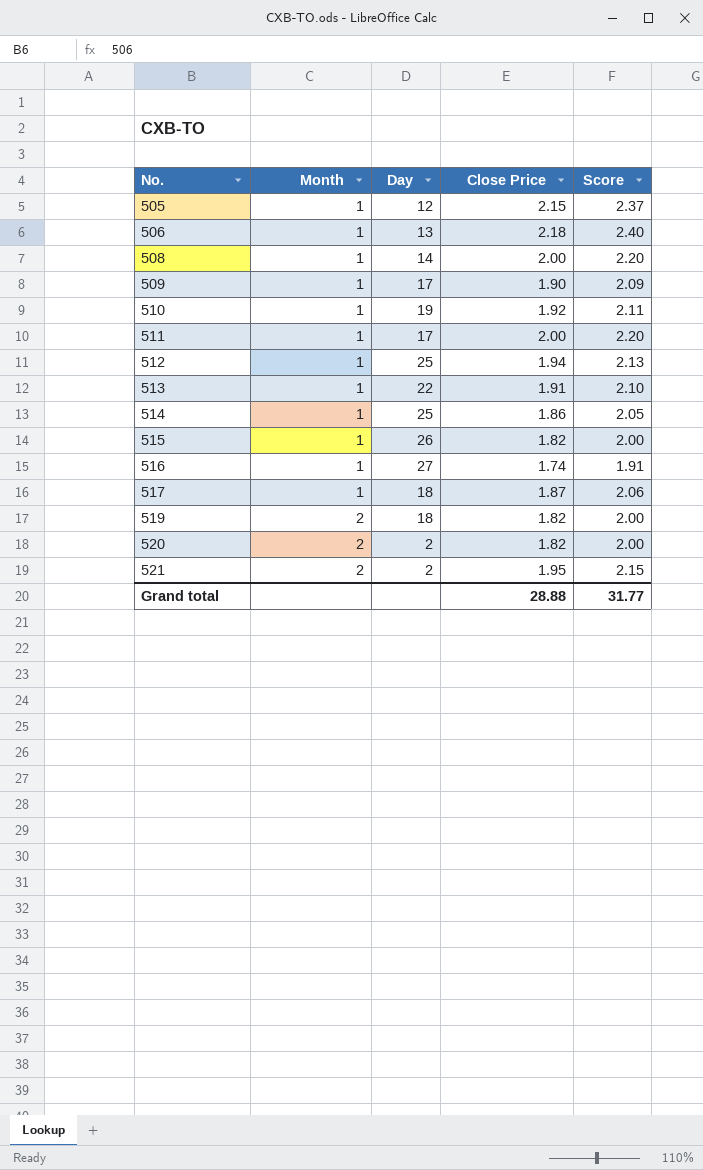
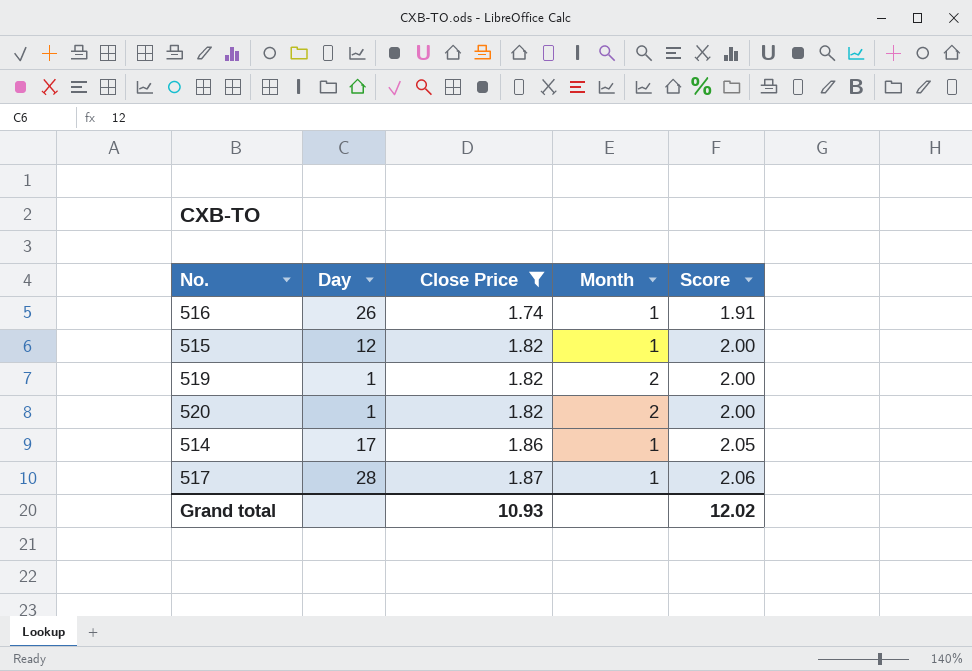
filter: none -> Close Price <= 1.87
row order: No. ascending -> Close Price ascending
column Month | position: 2 -> 4
516 | Day: 27 -> 26
515 | Day: 26 -> 12
519 | Day: 18 -> 1
520 | Day: 2 -> 1
514 | Day: 25 -> 17
517 | Day: 18 -> 28
Grand total | Close Price: 28.88 -> 10.93
Grand total | Score: 31.77 -> 12.02

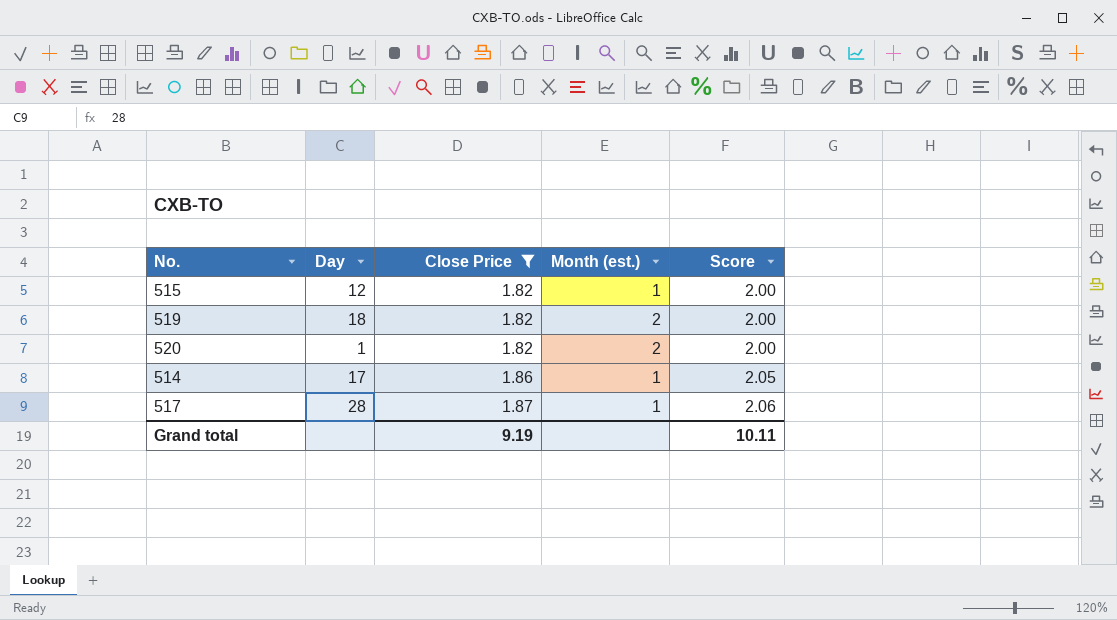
column name: Month -> Month (est.)
row 516: 26 | 1.74 | 1 | 1.91 -> none
519 | Day: 1 -> 18
Grand total | Close Price: 10.93 -> 9.19
Grand total | Score: 12.02 -> 10.11

